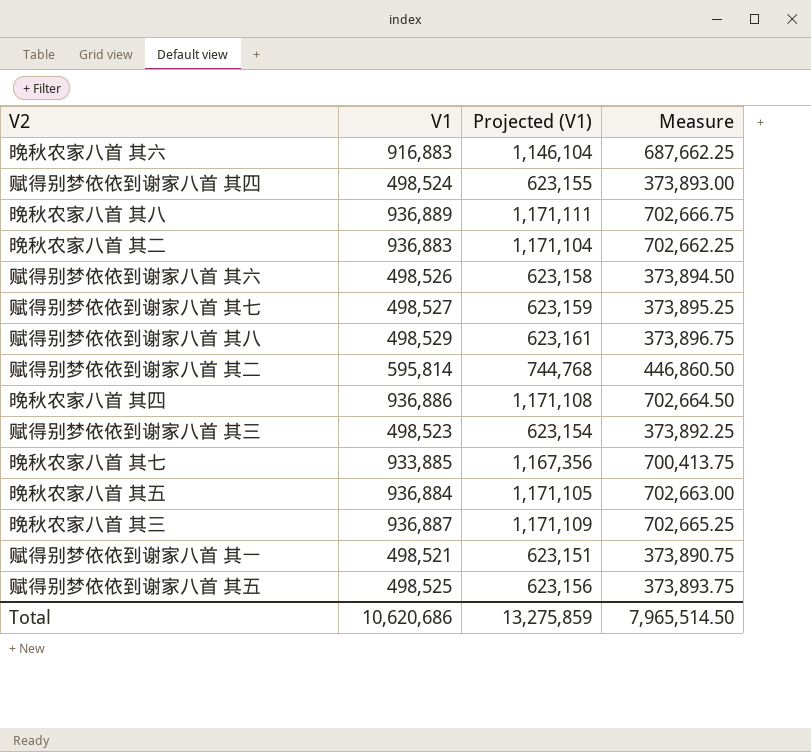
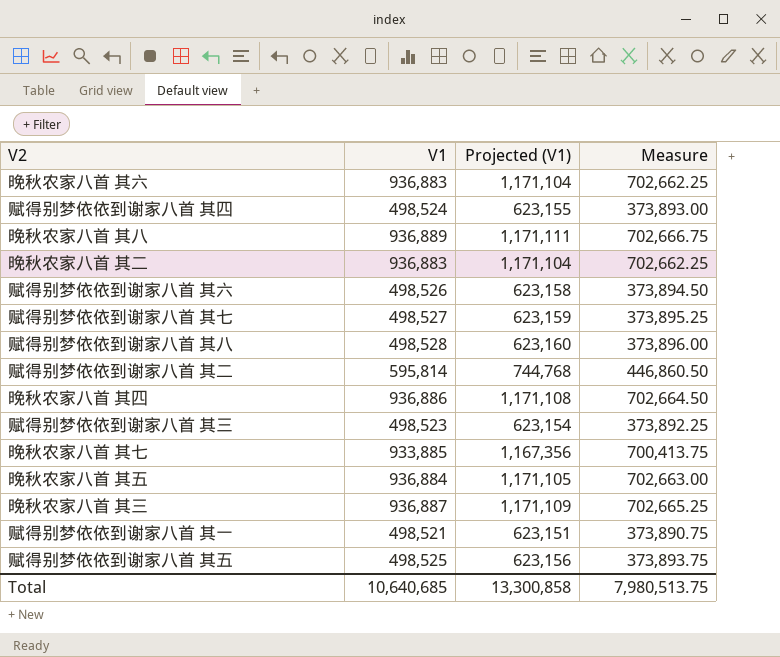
晚秋农家八首 其六 | V1: 916,883 -> 936,883
晚秋农家八首 其六 | Projected (V1): 1,146,104 -> 1,171,104
晚秋农家八首 其六 | Measure: 687,662.25 -> 702,662.25
赋得别梦依依到谢家八首 其八 | V1: 498,529 -> 498,528
赋得别梦依依到谢家八首 其八 | Projected (V1): 623,161 -> 623,160
赋得别梦依依到谢家八首 其八 | Measure: 373,896.75 -> 373,896.00
Total | V1: 10,620,686 -> 10,640,685
Total | Projected (V1): 13,275,859 -> 13,300,858
Total | Measure: 7,965,514.50 -> 7,980,513.75

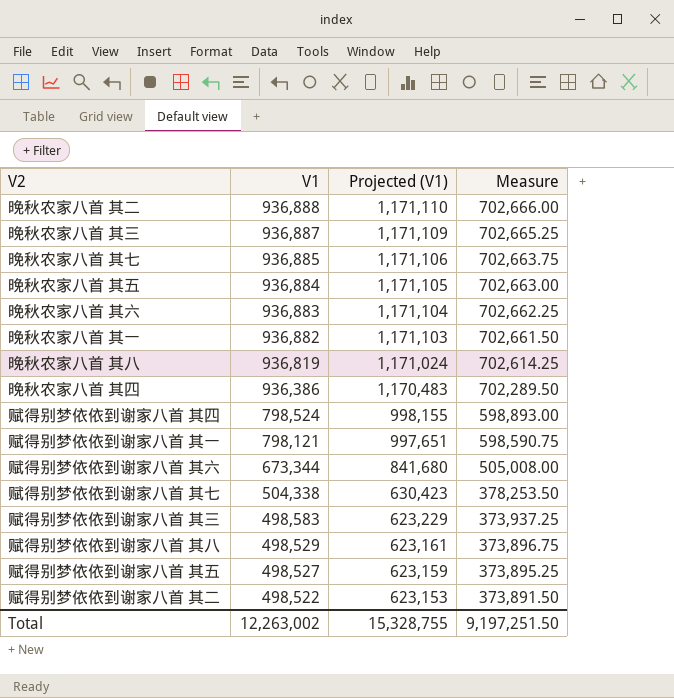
row order: none -> V1 descending
晚秋农家八首 其二 | V1: 936,883 -> 936,888
晚秋农家八首 其二 | Projected (V1): 1,171,104 -> 1,171,110
晚秋农家八首 其二 | Measure: 702,662.25 -> 702,666.00
晚秋农家八首 其七 | V1: 933,885 -> 936,885
晚秋农家八首 其七 | Projected (V1): 1,167,356 -> 1,171,106
晚秋农家八首 其七 | Measure: 700,413.75 -> 702,663.75
row 晚秋农家八首 其一: none -> 936,882 | 1,171,103 | 702,661.50
晚秋农家八首 其八 | V1: 936,889 -> 936,819
晚秋农家八首 其八 | Projected (V1): 1,171,111 -> 1,171,024
晚秋农家八首 其八 | Measure: 702,666.75 -> 702,614.25
晚秋农家八首 其四 | V1: 936,886 -> 936,386
晚秋农家八首 其四 | Projected (V1): 1,171,108 -> 1,170,483
晚秋农家八首 其四 | Measure: 702,664.50 -> 702,289.50
赋得别梦依依到谢家八首 其四 | V1: 498,524 -> 798,524
赋得别梦依依到谢家八首 其四 | Projected (V1): 623,155 -> 998,155
赋得别梦依依到谢家八首 其四 | Measure: 373,893.00 -> 598,893.00
赋得别梦依依到谢家八首 其一 | V1: 498,521 -> 798,121
赋得别梦依依到谢家八首 其一 | Projected (V1): 623,151 -> 997,651
赋得别梦依依到谢家八首 其一 | Measure: 373,890.75 -> 598,590.75
赋得别梦依依到谢家八首 其六 | V1: 498,526 -> 673,344
赋得别梦依依到谢家八首 其六 | Projected (V1): 623,158 -> 841,680
赋得别梦依依到谢家八首 其六 | Measure: 373,894.50 -> 505,008.00
赋得别梦依依到谢家八首 其七 | V1: 498,527 -> 504,338
赋得别梦依依到谢家八首 其七 | Projected (V1): 623,159 -> 630,423
赋得别梦依依到谢家八首 其七 | Measure: 373,895.25 -> 378,253.50
赋得别梦依依到谢家八首 其三 | V1: 498,523 -> 498,583
赋得别梦依依到谢家八首 其三 | Projected (V1): 623,154 -> 623,229
赋得别梦依依到谢家八首 其三 | Measure: 373,892.25 -> 373,937.25
赋得别梦依依到谢家八首 其八 | V1: 498,528 -> 498,529
赋得别梦依依到谢家八首 其八 | Projected (V1): 623,160 -> 623,161
赋得别梦依依到谢家八首 其八 | Measure: 373,896.00 -> 373,896.75
赋得别梦依依到谢家八首 其五 | V1: 498,525 -> 498,527
赋得别梦依依到谢家八首 其五 | Projected (V1): 623,156 -> 623,159
赋得别梦依依到谢家八首 其五 | Measure: 373,893.75 -> 373,895.25
赋得别梦依依到谢家八首 其二 | V1: 595,814 -> 498,522
赋得别梦依依到谢家八首 其二 | Projected (V1): 744,768 -> 623,153
赋得别梦依依到谢家八首 其二 | Measure: 446,860.50 -> 373,891.50
Total | V1: 10,640,685 -> 12,263,002
Total | Projected (V1): 13,300,858 -> 15,328,755
Total | Measure: 7,980,513.75 -> 9,197,251.50

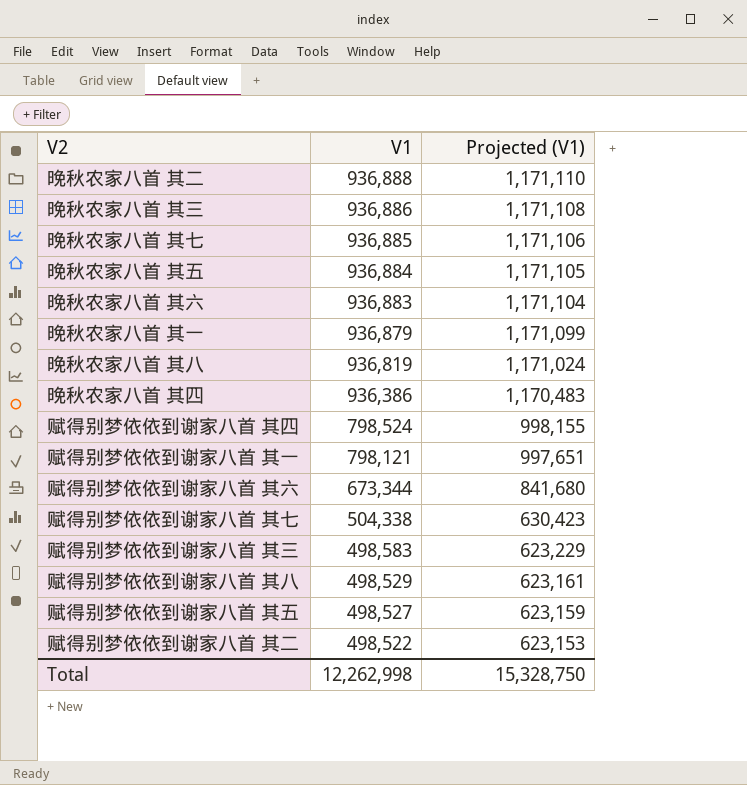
column Measure | formula: [V1] * 0.75 -> none
晚秋农家八首 其三 | V1: 936,887 -> 936,886
晚秋农家八首 其三 | Projected (V1): 1,171,109 -> 1,171,108
晚秋农家八首 其一 | V1: 936,882 -> 936,879
晚秋农家八首 其一 | Projected (V1): 1,171,103 -> 1,171,099
Total | V1: 12,263,002 -> 12,262,998
Total | Projected (V1): 15,328,755 -> 15,328,750

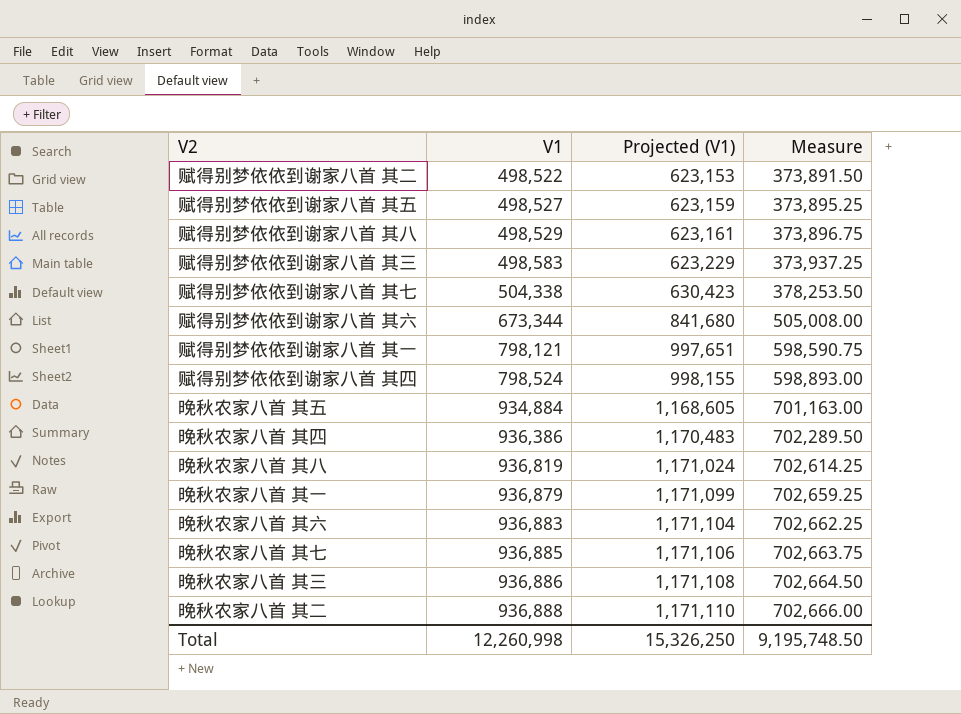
row order: V1 descending -> V1 ascending
column Measure | formula: none -> [V1] * 0.75
晚秋农家八首 其五 | V1: 936,884 -> 934,884
晚秋农家八首 其五 | Projected (V1): 1,171,105 -> 1,168,605
Total | V1: 12,262,998 -> 12,260,998
Total | Projected (V1): 15,328,750 -> 15,326,250

